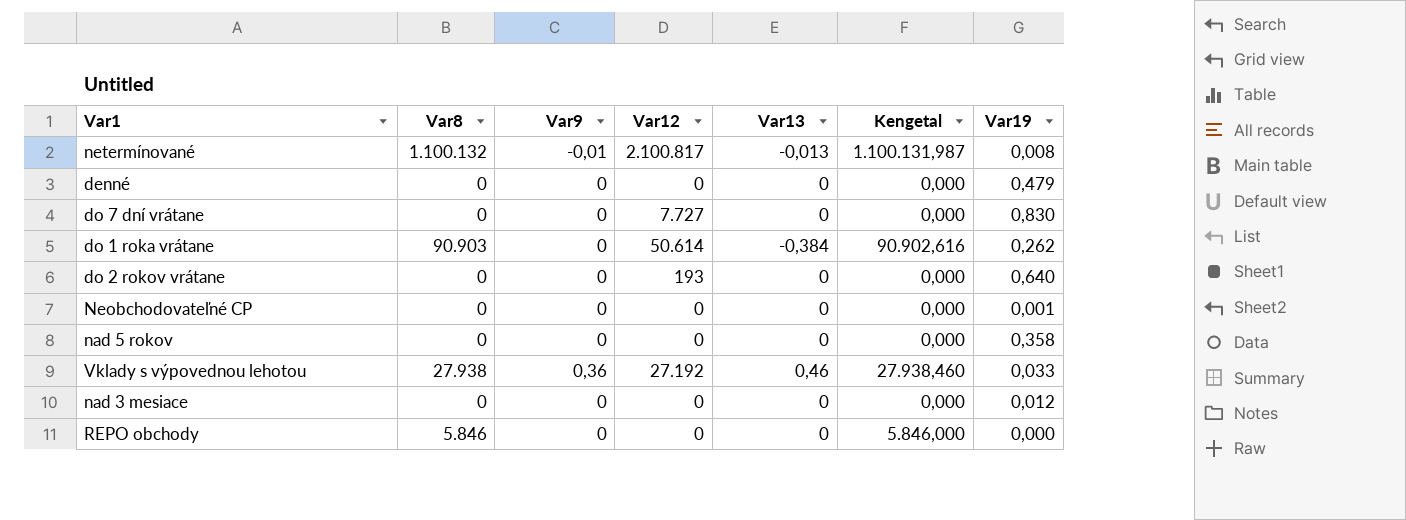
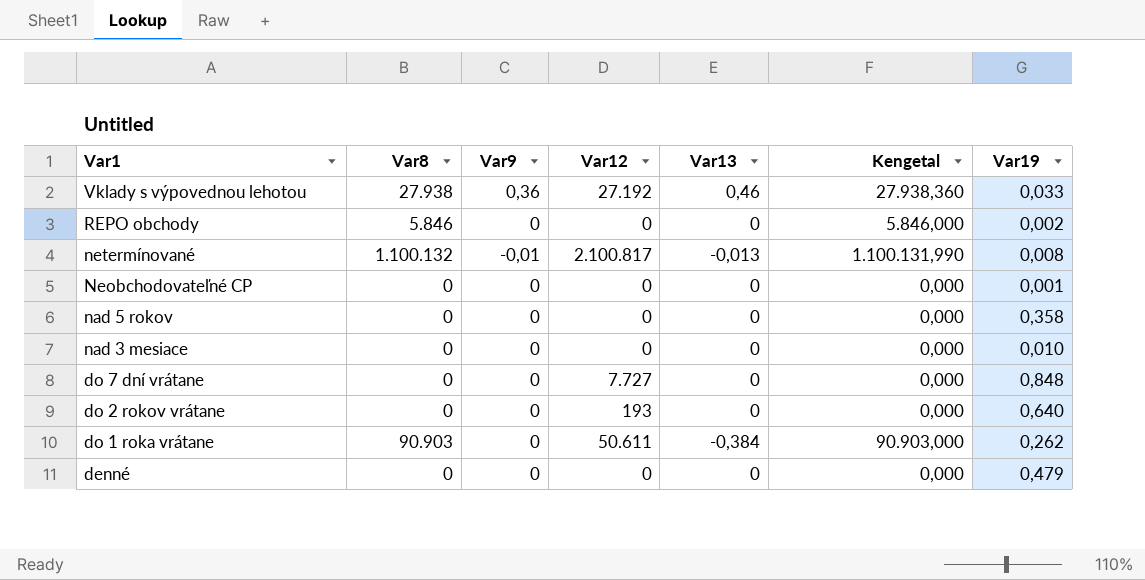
row order: none -> Var1 descending
column Kengetal | formula: [Var8] + [Var13] -> [Var8] + [Var9]
REPO obchody | Var19: 0,000 -> 0,002
nad 3 mesiace | Var19: 0,012 -> 0,010
do 7 dní vrátane | Var19: 0,830 -> 0,848
do 1 roka vrátane | Var12: 50.614 -> 50.611

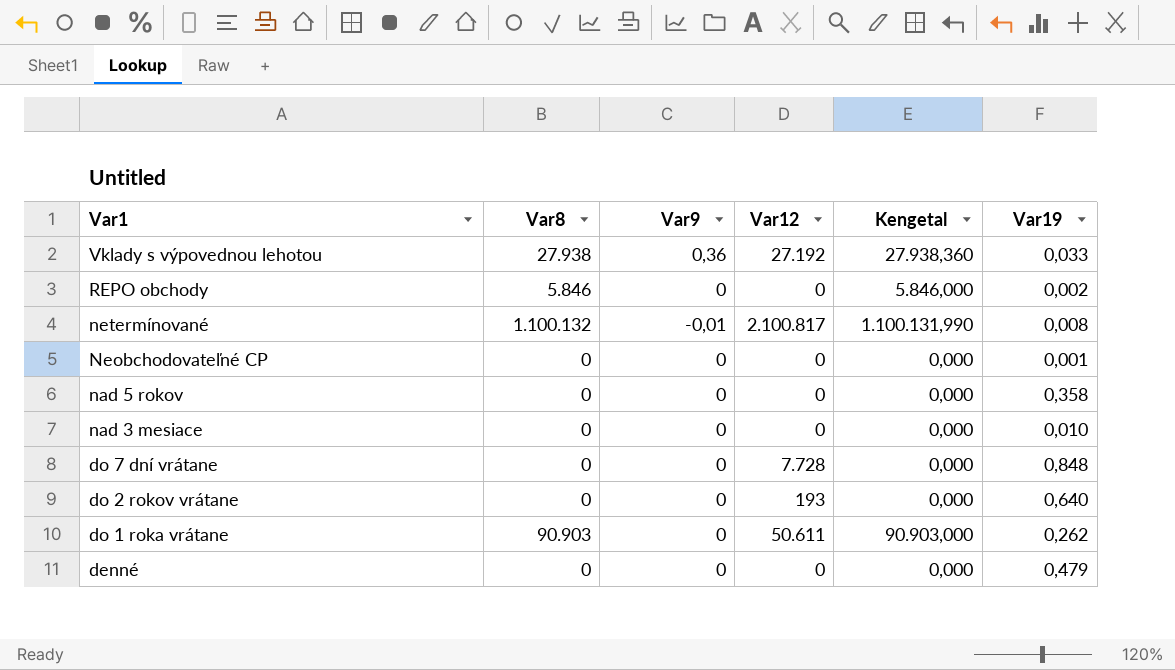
column Var13 | position: 5 -> none
do 7 dní vrátane | Var12: 7.727 -> 7.728

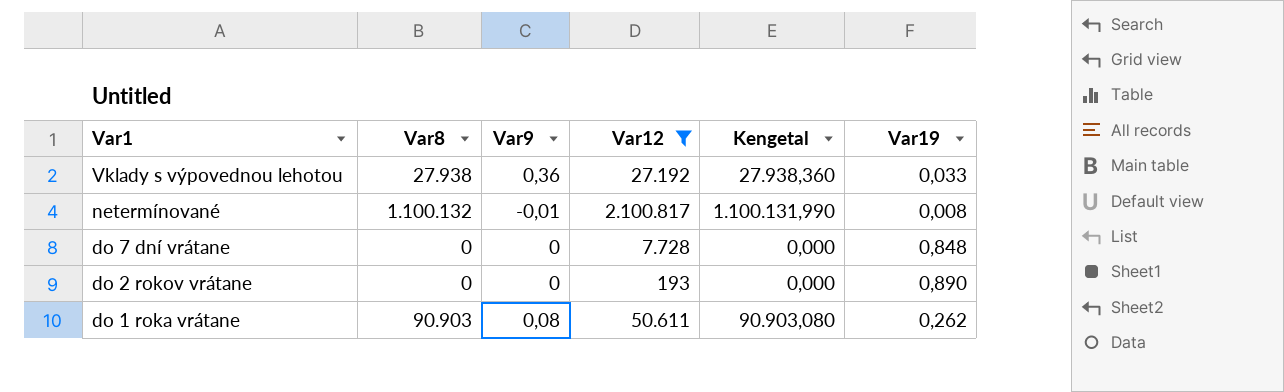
filter: none -> Var12 != 0
do 2 rokov vrátane | Var19: 0,640 -> 0,890
do 1 roka vrátane | Var9: 0 -> 0,08
do 1 roka vrátane | Kengetal: 90.903,000 -> 90.903,080

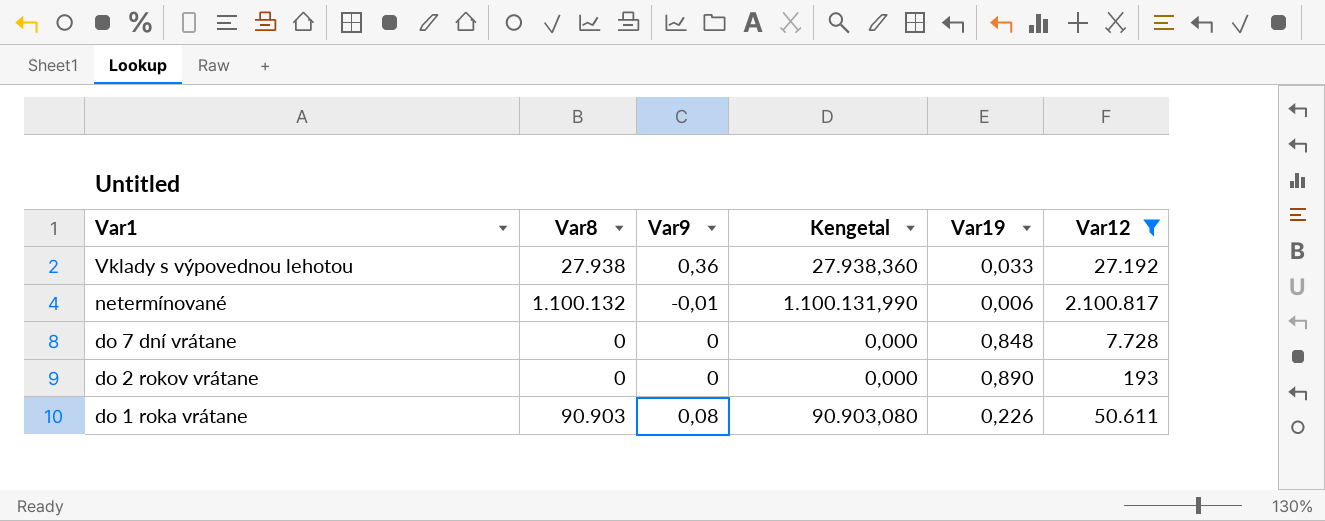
column Var12 | position: 4 -> 6
netermínované | Var19: 0,008 -> 0,006
do 1 roka vrátane | Var19: 0,262 -> 0,226

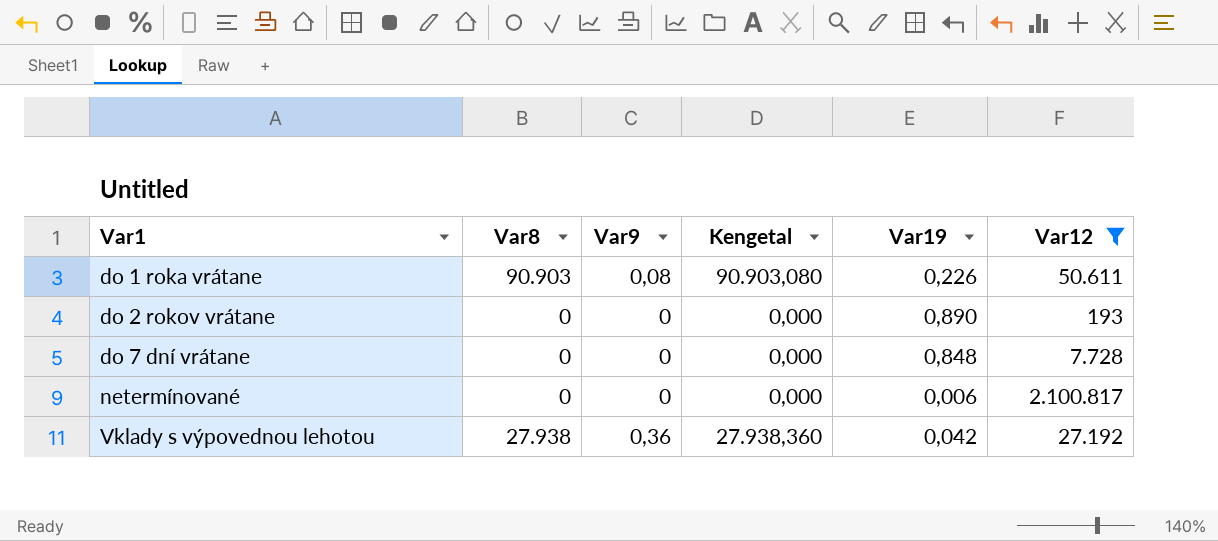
row order: Var1 descending -> Var1 ascending
netermínované | Var8: 1.100.132 -> 0
netermínované | Var9: -0,01 -> 0
netermínované | Kengetal: 1.100.131,990 -> 0,000
Vklady s výpovednou lehotou | Var19: 0,033 -> 0,042

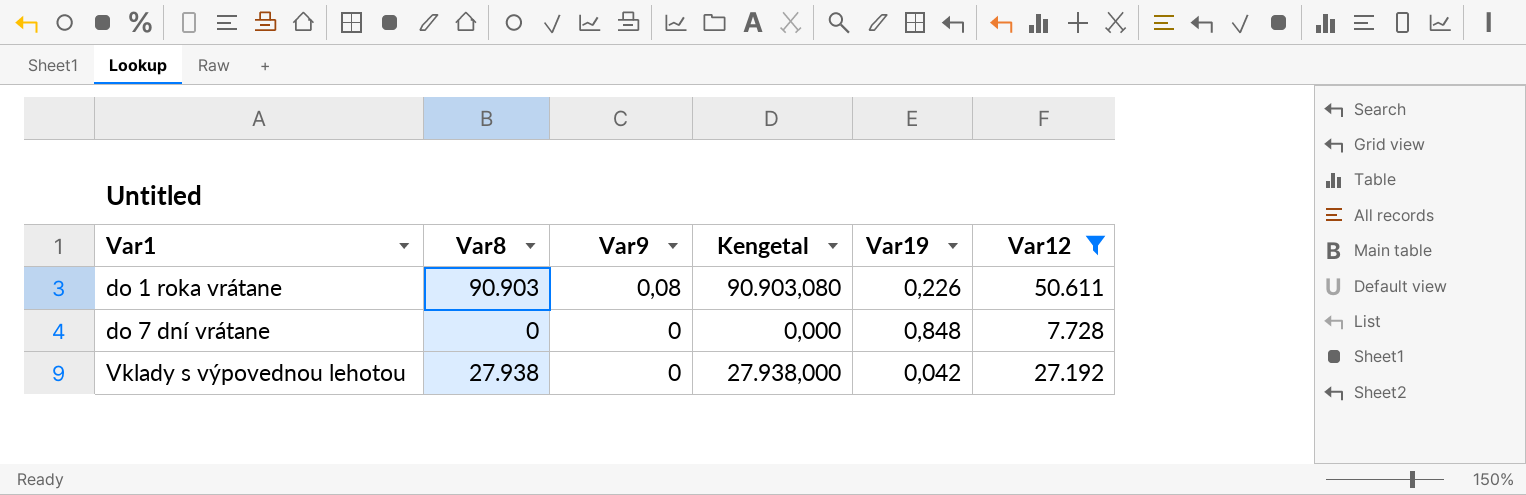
row do 2 rokov vrátane: 0 | 0 | 0,000 | 0,890 | 193 -> none
row netermínované: 0 | 0 | 0,000 | 0,006 | 2.100.817 -> none
Vklady s výpovednou lehotou | Var9: 0,36 -> 0
Vklady s výpovednou lehotou | Kengetal: 27.938,360 -> 27.938,000

